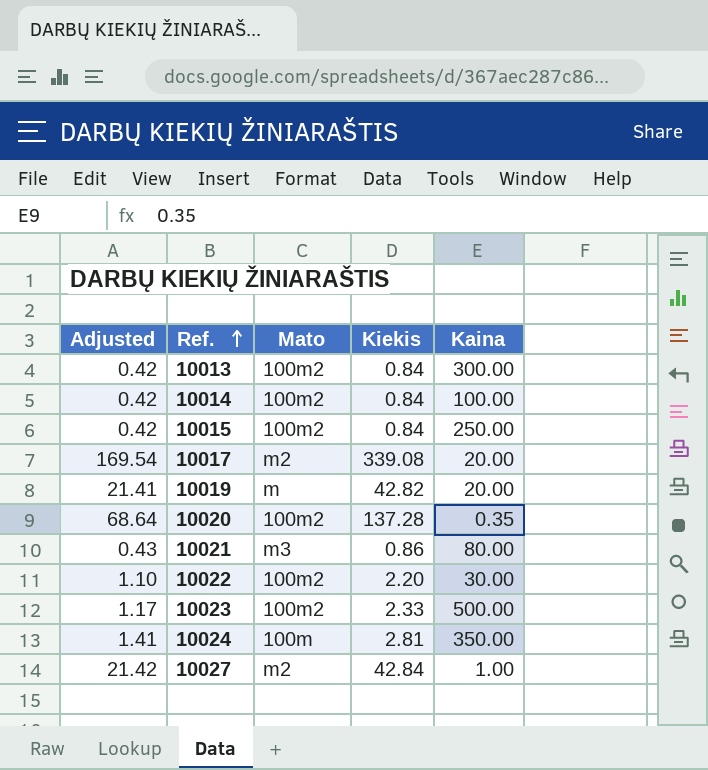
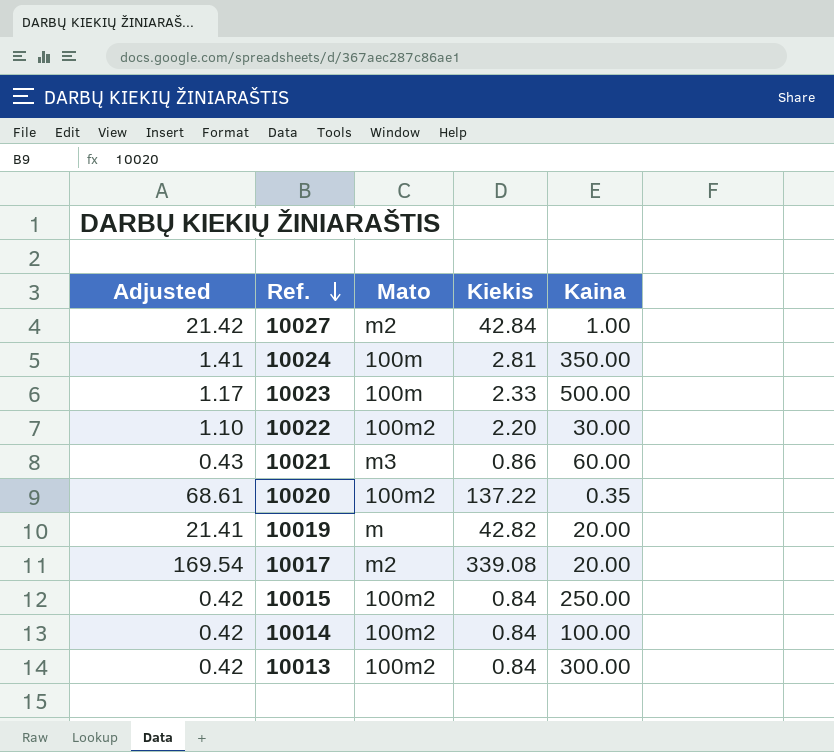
row order: Ref. ascending -> Ref. descending
10023 | Mato: 100m2 -> 100m
10021 | Kaina: 80.00 -> 60.00
10020 | Adjusted: 68.64 -> 68.61
10020 | Kiekis: 137.28 -> 137.22

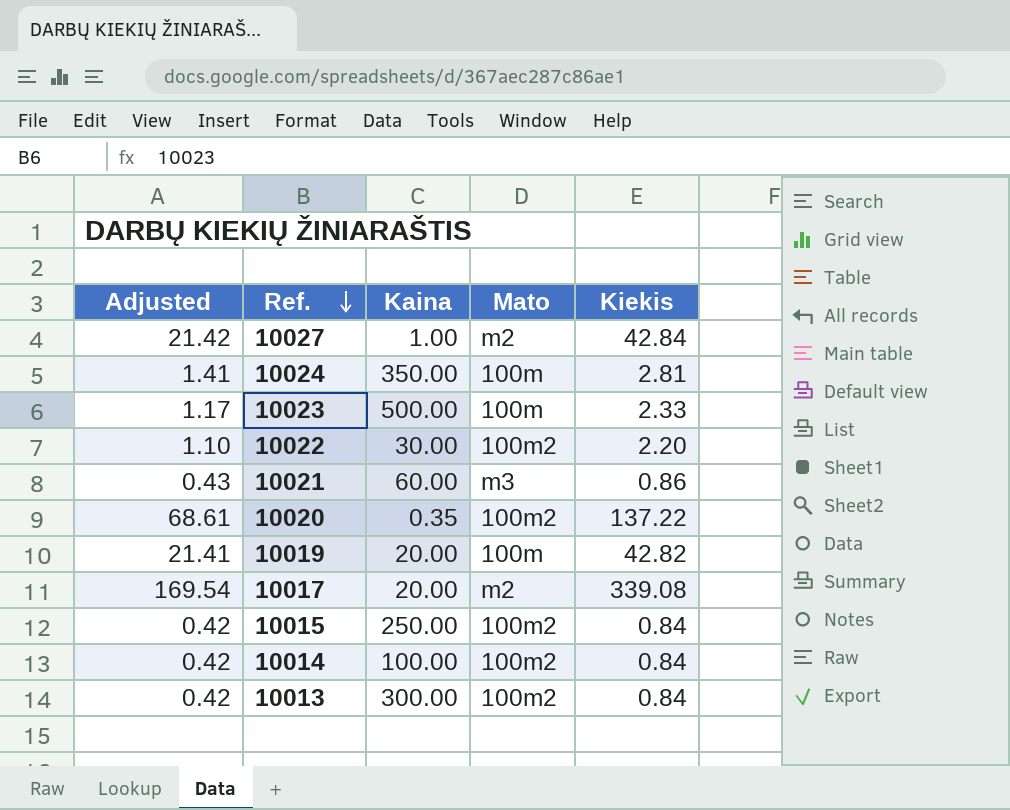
column Kaina | position: 5 -> 3
10019 | Mato: m -> 100m

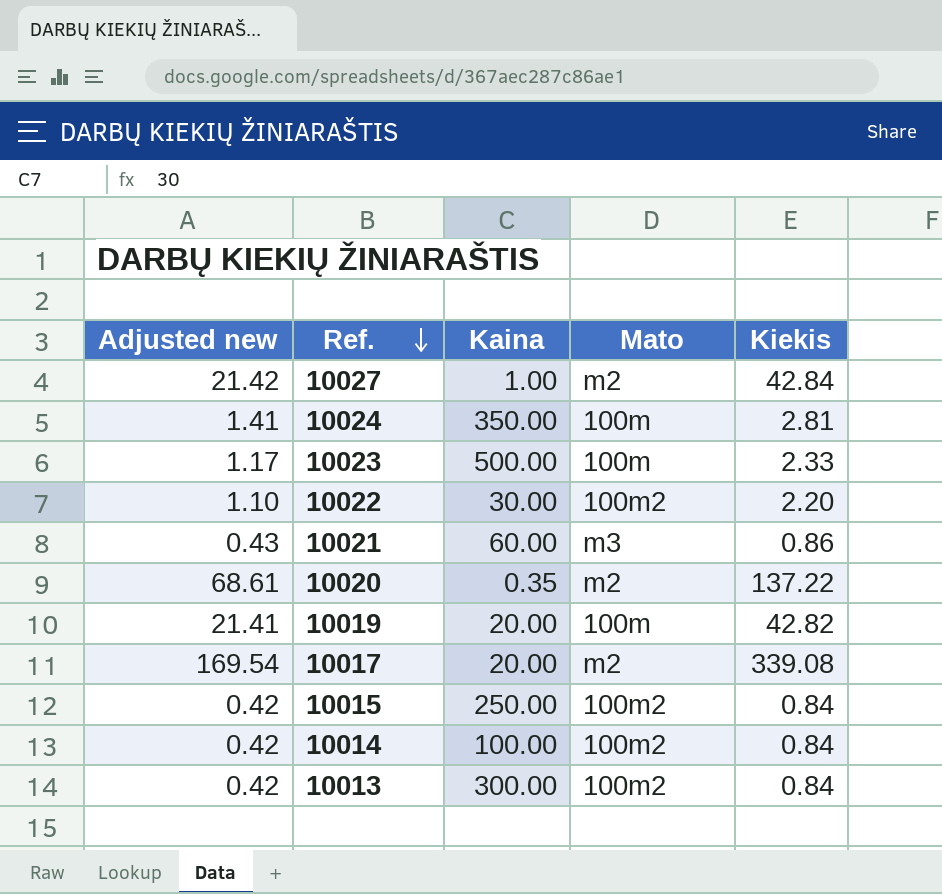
column name: Adjusted -> Adjusted new
10020 | Mato: 100m2 -> m2

